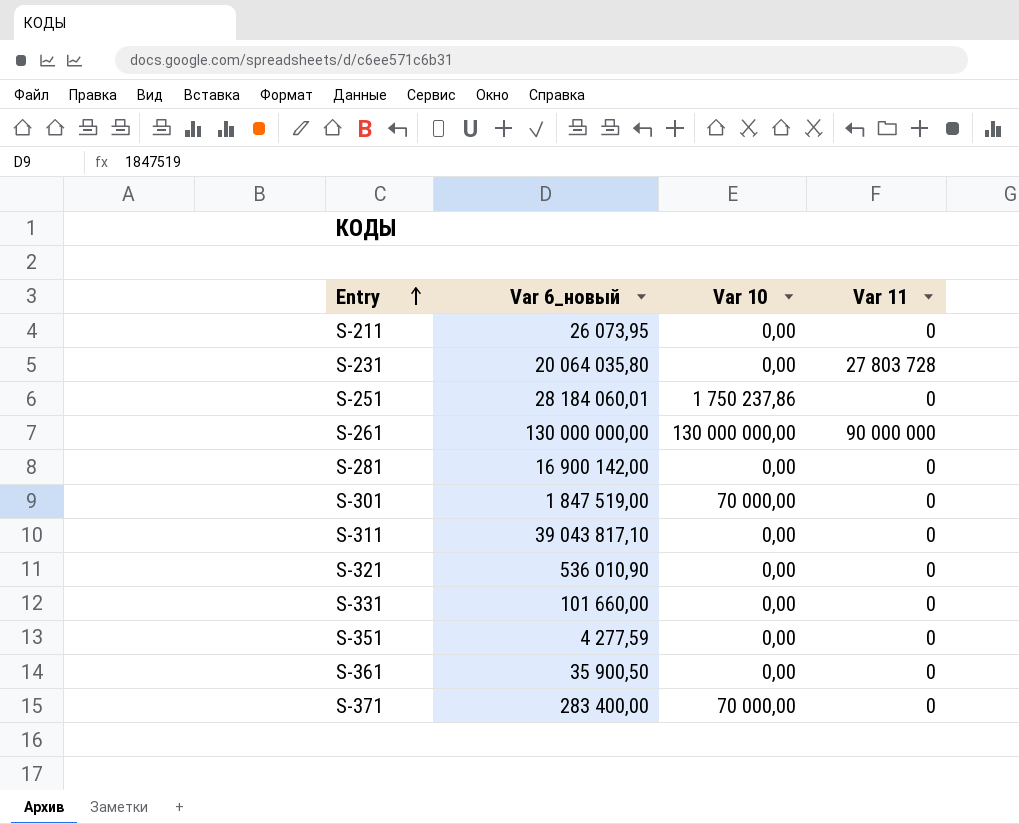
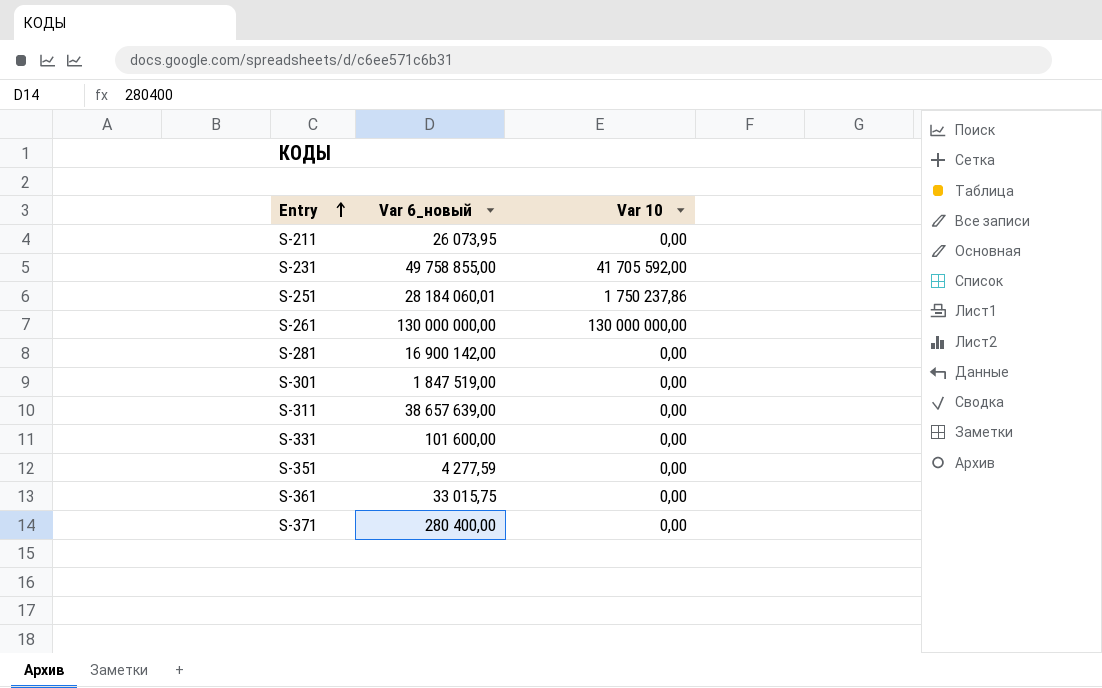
column Var 11 | position: 4 -> none
row S-321: 536 010,90 | 0,00 | 0 -> none
S-231 | Var 6_новый: 20 064 035,80 -> 49 758 855,00
S-231 | Var 10: 0,00 -> 41 705 592,00
S-301 | Var 10: 70 000,00 -> 0,00
S-311 | Var 6_новый: 39 043 817,10 -> 38 657 639,00
S-331 | Var 6_новый: 101 660,00 -> 101 600,00
S-361 | Var 6_новый: 35 900,50 -> 33 015,75
S-371 | Var 6_новый: 283 400,00 -> 280 400,00
S-371 | Var 10: 70 000,00 -> 0,00

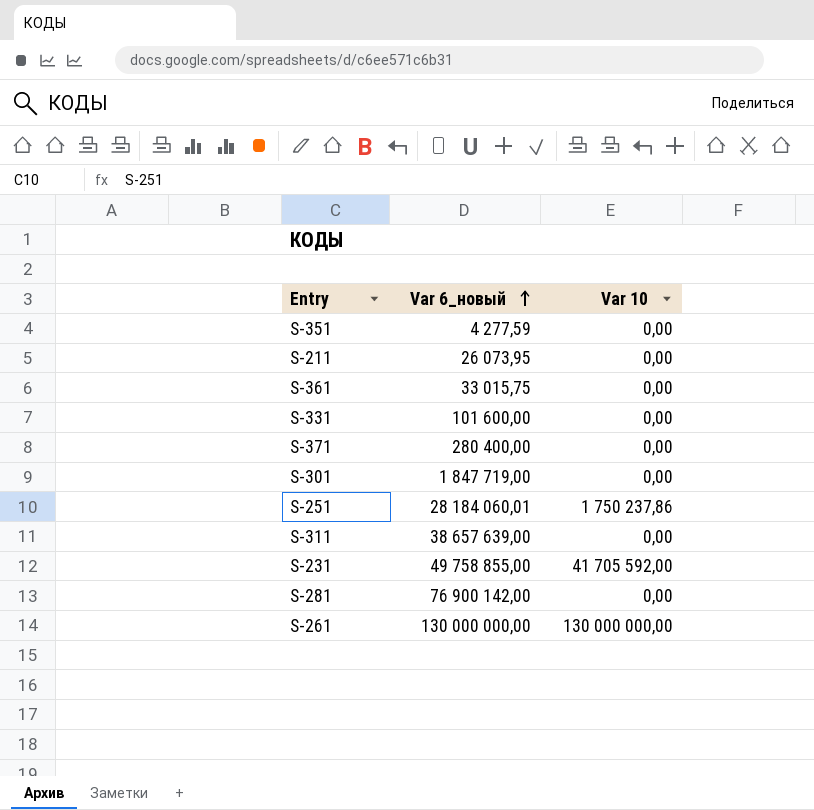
row order: Entry ascending -> Var 6_новый ascending
S-301 | Var 6_новый: 1 847 519,00 -> 1 847 719,00
S-281 | Var 6_новый: 16 900 142,00 -> 76 900 142,00

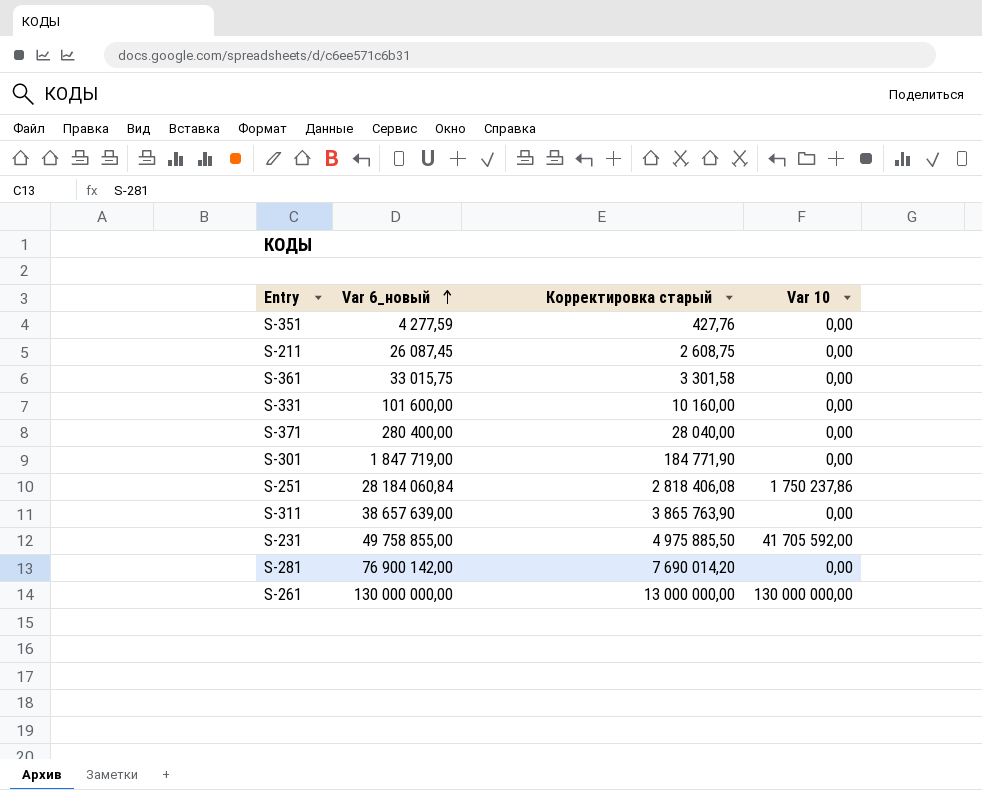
column Корректировка старый | formula: none -> [Var 6_новый] * 0,1
S-211 | Var 6_новый: 26 073,95 -> 26 087,45
S-251 | Var 6_новый: 28 184 060,01 -> 28 184 060,84

